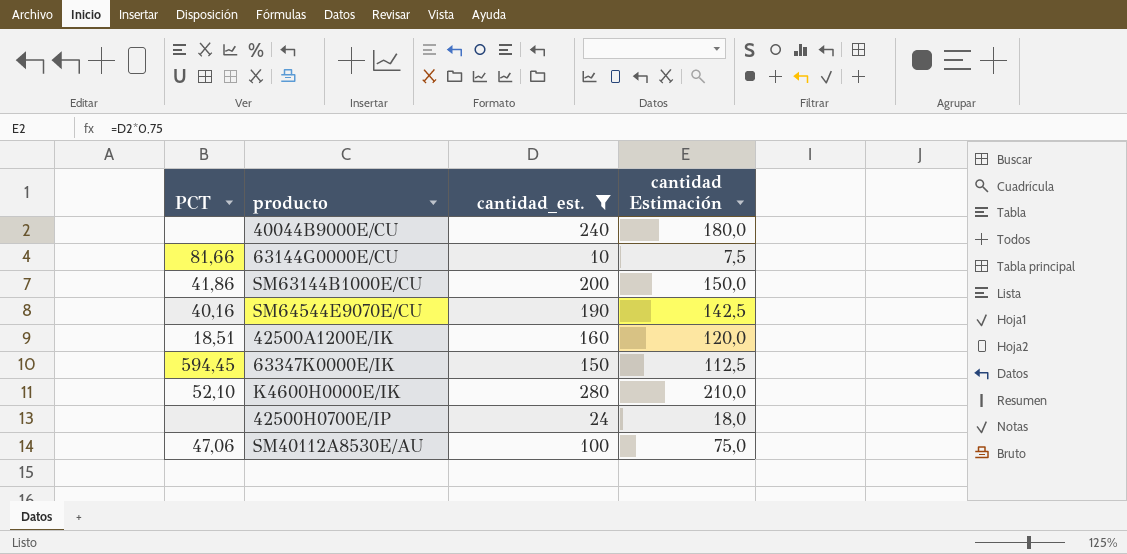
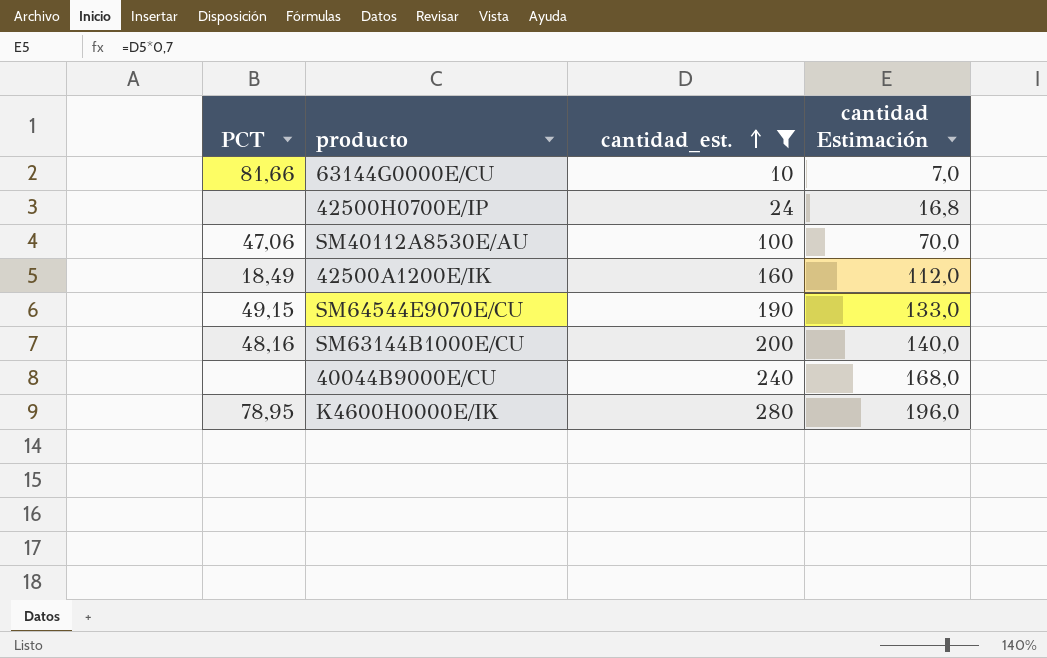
row order: none -> cantidad_est. ascending
column cantidad Estimación | formula: [cantidad_est.] * 0,75 -> [cantidad_est.] * 0,7
row 63347K0000E/IK: 594,45 | 150 | 112,5 -> none
42500A1200E/IK | PCT: 18,51 -> 18,49
SM64544E9070E/CU | PCT: 40,16 -> 49,15
SM63144B1000E/CU | PCT: 41,86 -> 48,16
K4600H0000E/IK | PCT: 52,10 -> 78,95

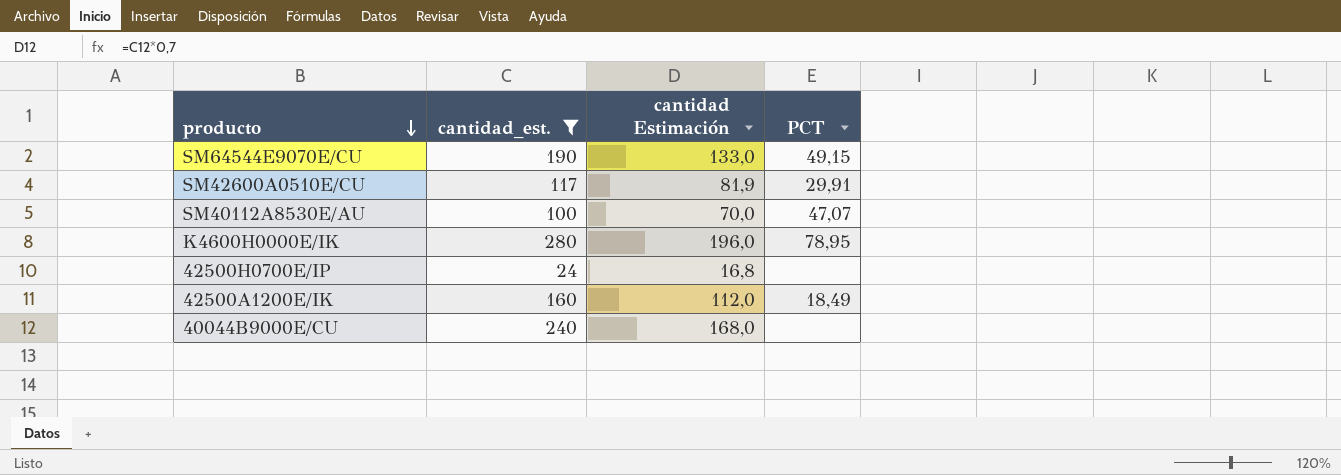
row order: cantidad_est. ascending -> producto descending
column PCT | position: 1 -> 4
row 63144G0000E/CU: 81,66 | 10 | 7,0 -> none
row SM63144B1000E/CU: 48,16 | 200 | 140,0 -> none
row SM42600A0510E/CU: none -> 117 | 81,9 | 29,91
SM40112A8530E/AU | PCT: 47,06 -> 47,07

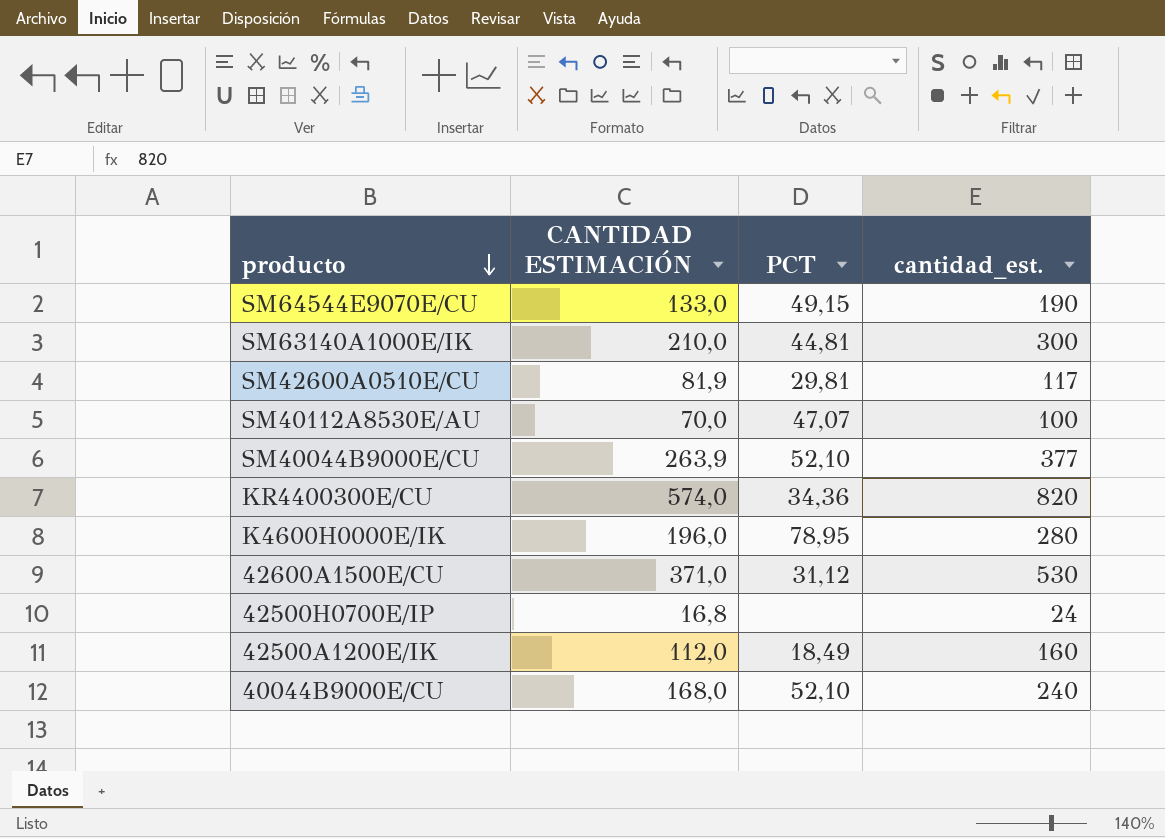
filter: cantidad_est. <= 280 -> none
column name: cantidad Estimación -> CANTIDAD ESTIMACIÓN
column cantidad_est. | position: 2 -> 4
SM42600A0510E/CU | PCT: 29,91 -> 29,81
40044B9000E/CU | PCT: none -> 52,10

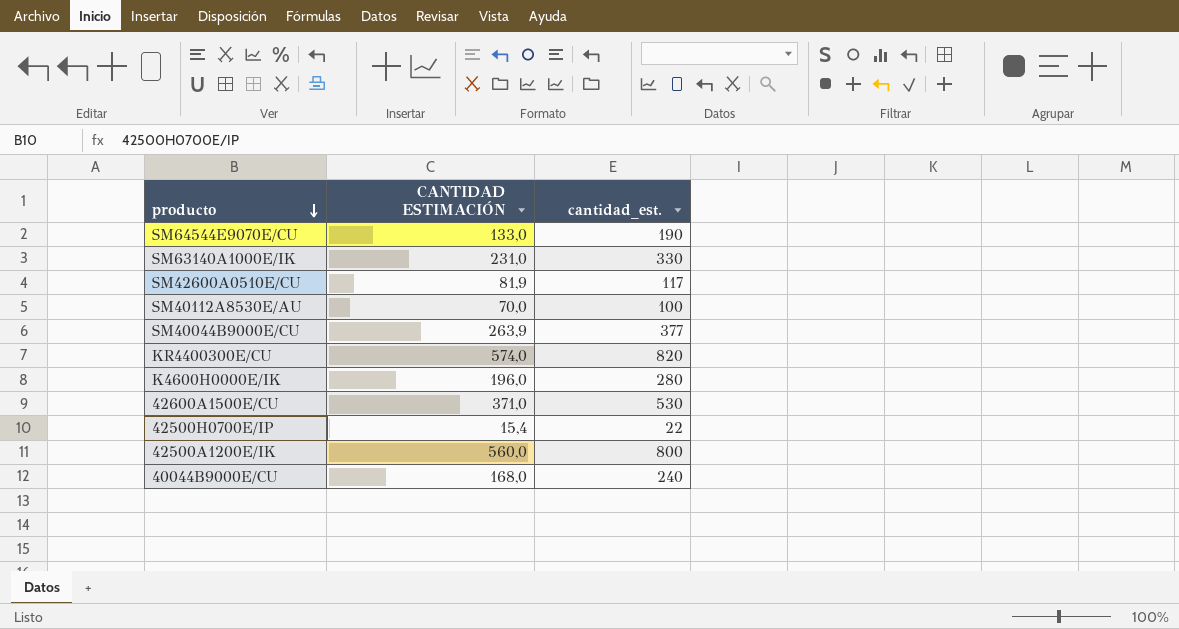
column PCT | position: 3 -> none
SM63140A1000E/IK | CANTIDAD ESTIMACIÓN: 210,0 -> 231,0
SM63140A1000E/IK | cantidad_est.: 300 -> 330
42500H0700E/IP | CANTIDAD ESTIMACIÓN: 16,8 -> 15,4
42500H0700E/IP | cantidad_est.: 24 -> 22
42500A1200E/IK | CANTIDAD ESTIMACIÓN: 112,0 -> 560,0
42500A1200E/IK | cantidad_est.: 160 -> 800

